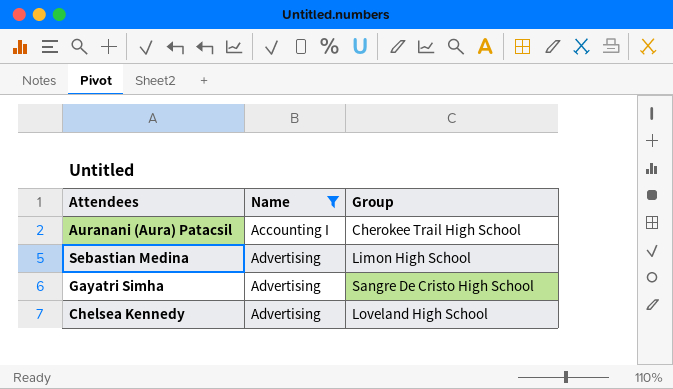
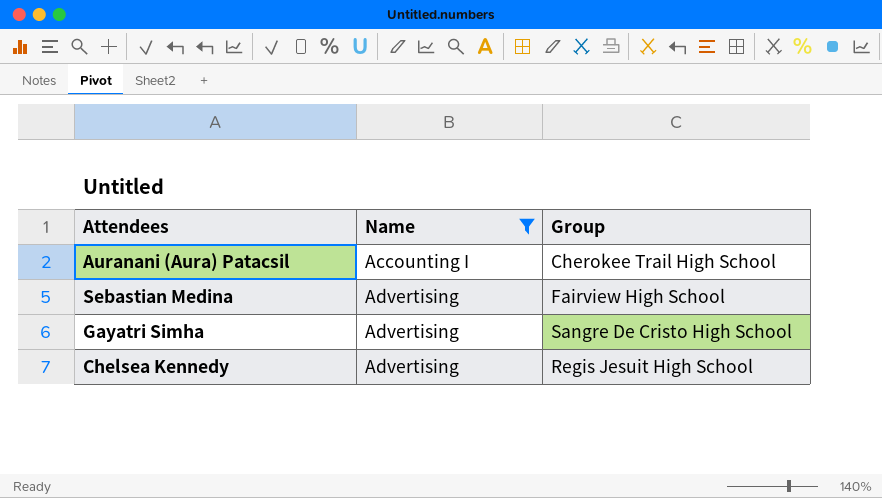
Sebastian Medina | Group: Limon High School -> Fairview High School
Chelsea Kennedy | Group: Loveland High School -> Regis Jesuit High School

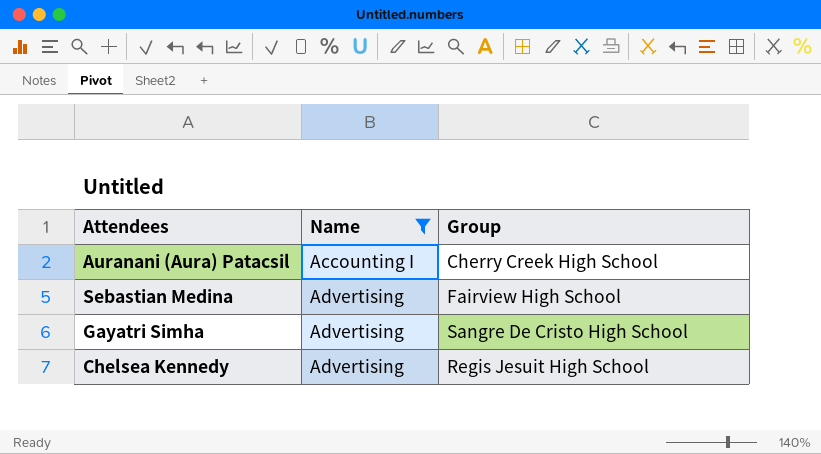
Auranani (Aura) Patacsil | Group: Cherokee Trail High School -> Cherry Creek High School

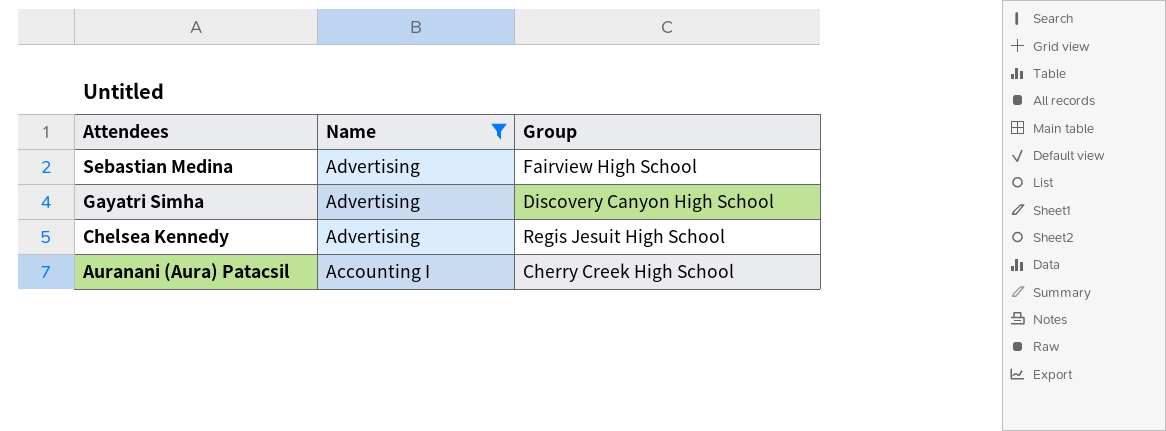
row order: Name ascending -> Attendees descending
Gayatri Simha | Group: Sangre De Cristo High School -> Discovery Canyon High School

